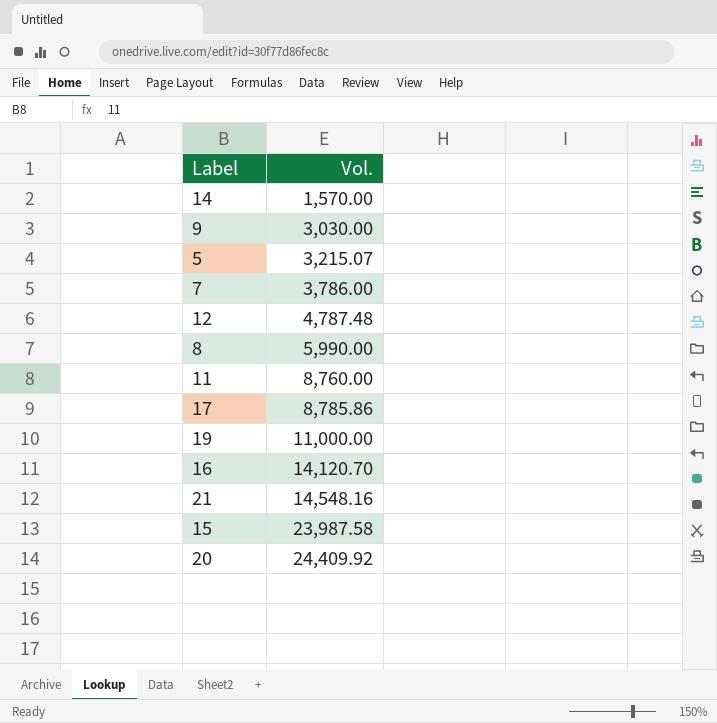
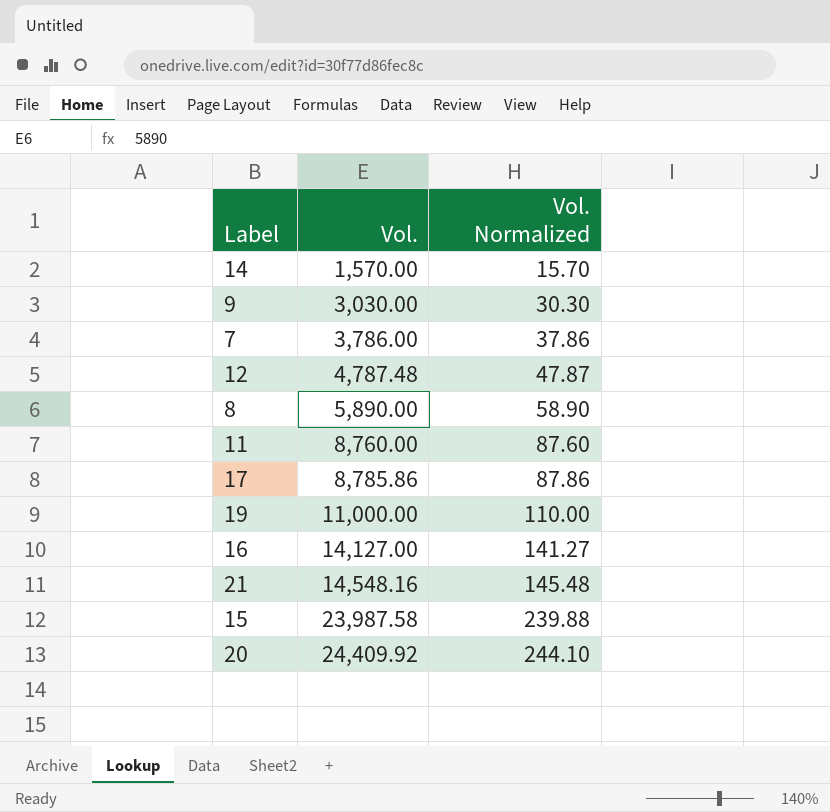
column Vol. Normalized | formula: none -> [Vol.] * 0.01
row 5: 3,215.07 -> none
8 | Vol.: 5,990.00 -> 5,890.00
16 | Vol.: 14,120.70 -> 14,127.00

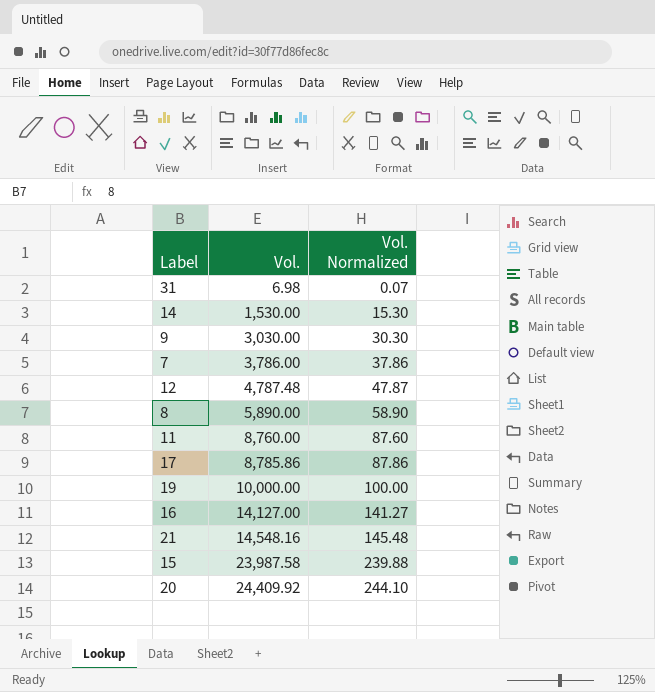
row 31: none -> 6.98 | 0.07
14 | Vol.: 1,570.00 -> 1,530.00
14 | Vol. Normalized: 15.70 -> 15.30
19 | Vol.: 11,000.00 -> 10,000.00
19 | Vol. Normalized: 110.00 -> 100.00

